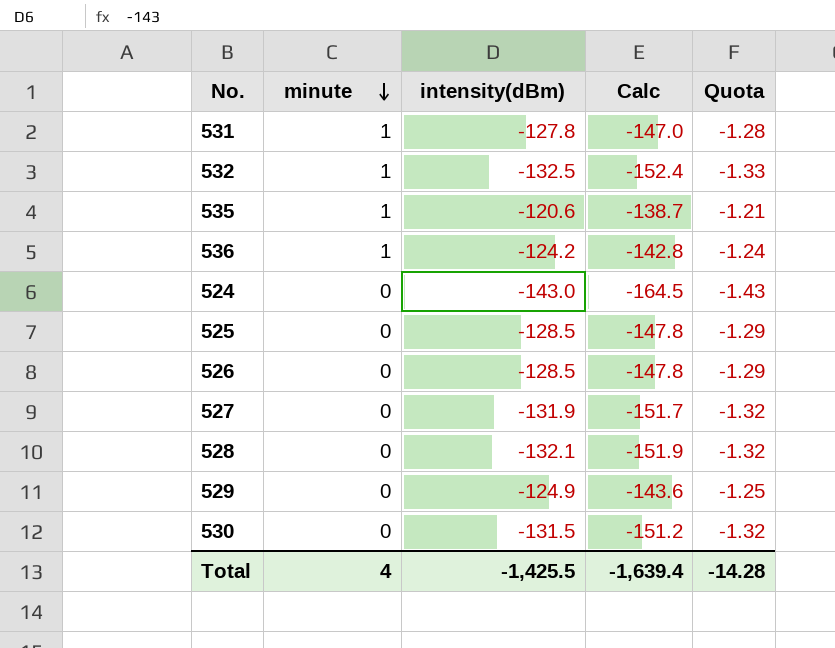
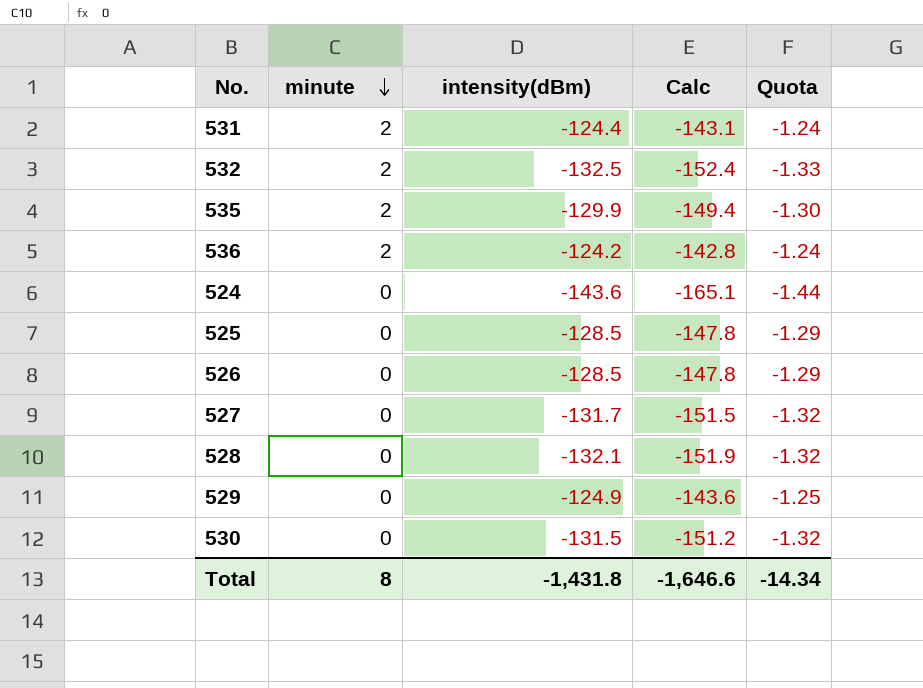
531 | minute: 1 -> 2
531 | intensity(dBm): -127.8 -> -124.4
531 | Calc: -147.0 -> -143.1
531 | Quota: -1.28 -> -1.24
532 | minute: 1 -> 2
535 | minute: 1 -> 2
535 | intensity(dBm): -120.6 -> -129.9
535 | Calc: -138.7 -> -149.4
535 | Quota: -1.21 -> -1.30
536 | minute: 1 -> 2
524 | intensity(dBm): -143.0 -> -143.6
524 | Calc: -164.5 -> -165.1
524 | Quota: -1.43 -> -1.44
527 | intensity(dBm): -131.9 -> -131.7
527 | Calc: -151.7 -> -151.5
Total | minute: 4 -> 8
Total | intensity(dBm): -1,425.5 -> -1,431.8
Total | Calc: -1,639.4 -> -1,646.6
Total | Quota: -14.28 -> -14.34

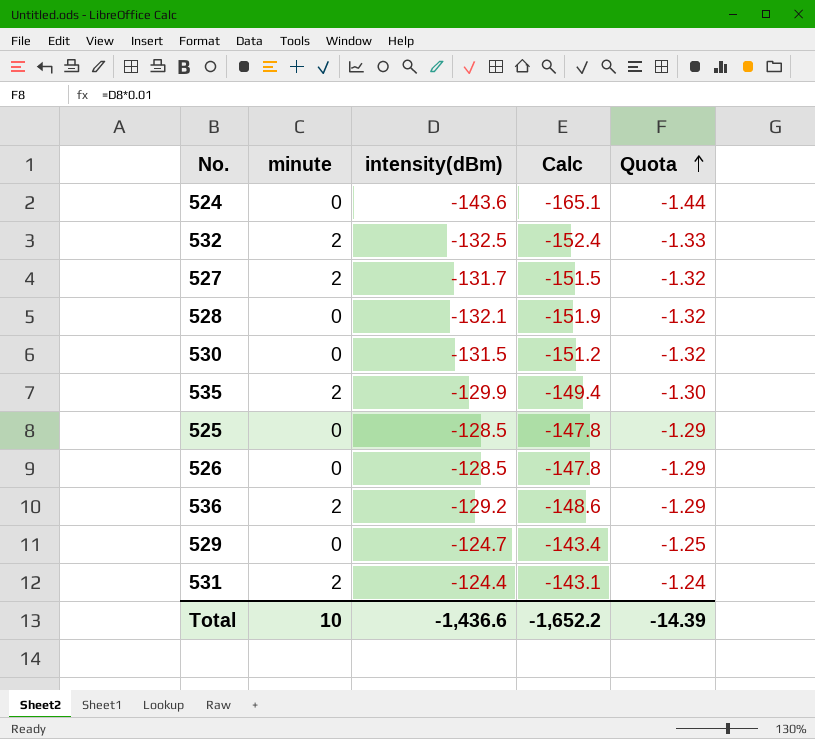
row order: minute descending -> Quota ascending
527 | minute: 0 -> 2
536 | intensity(dBm): -124.2 -> -129.2
536 | Calc: -142.8 -> -148.6
536 | Quota: -1.24 -> -1.29
529 | intensity(dBm): -124.9 -> -124.7
529 | Calc: -143.6 -> -143.4
Total | minute: 8 -> 10
Total | intensity(dBm): -1,431.8 -> -1,436.6
Total | Calc: -1,646.6 -> -1,652.2
Total | Quota: -14.34 -> -14.39

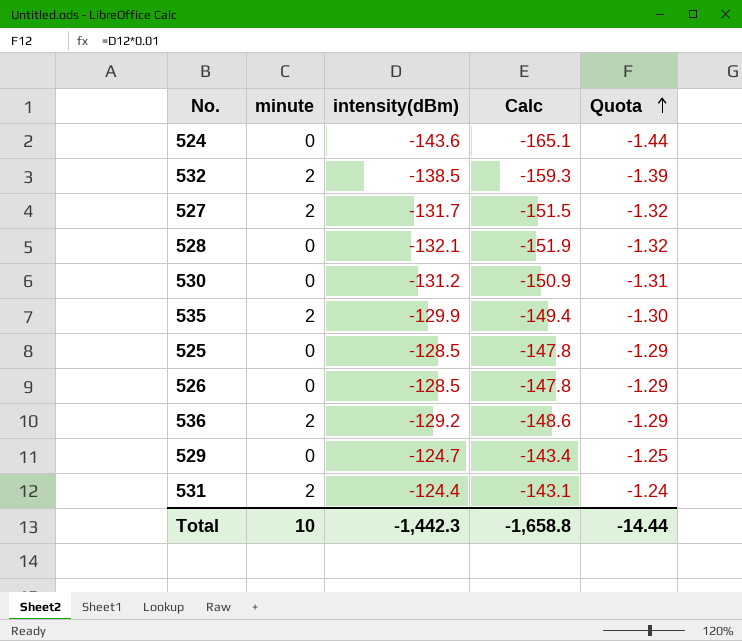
532 | intensity(dBm): -132.5 -> -138.5
532 | Calc: -152.4 -> -159.3
532 | Quota: -1.33 -> -1.39
530 | intensity(dBm): -131.5 -> -131.2
530 | Calc: -151.2 -> -150.9
530 | Quota: -1.32 -> -1.31
Total | intensity(dBm): -1,436.6 -> -1,442.3
Total | Calc: -1,652.2 -> -1,658.8
Total | Quota: -14.39 -> -14.44

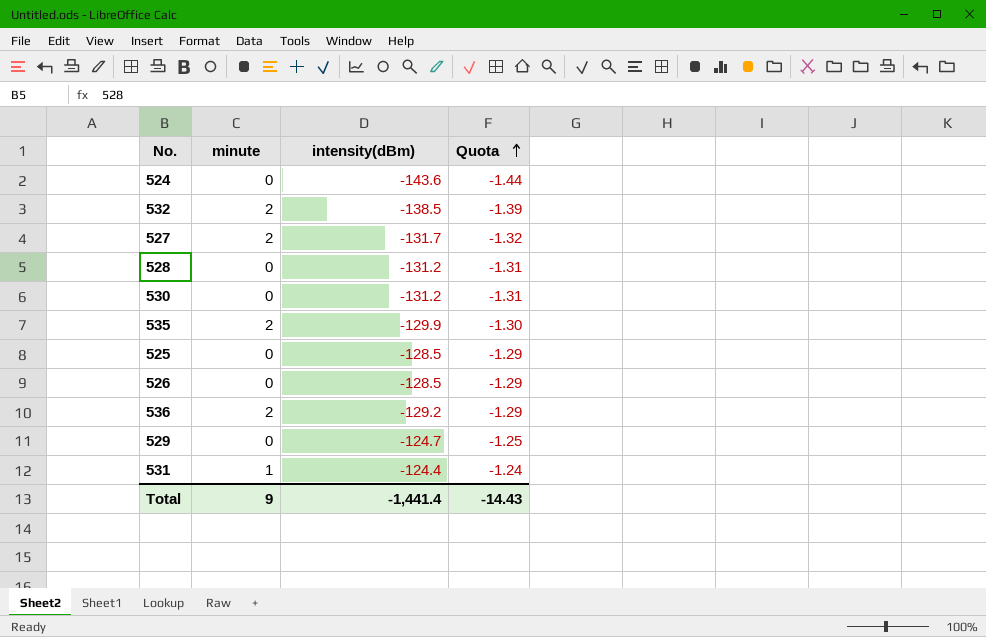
column Calc | formula: [intensity(dBm)] * 1.15 -> none
528 | intensity(dBm): -132.1 -> -131.2
528 | Quota: -1.32 -> -1.31
531 | minute: 2 -> 1
Total | minute: 10 -> 9
Total | intensity(dBm): -1,442.3 -> -1,441.4
Total | Quota: -14.44 -> -14.43

